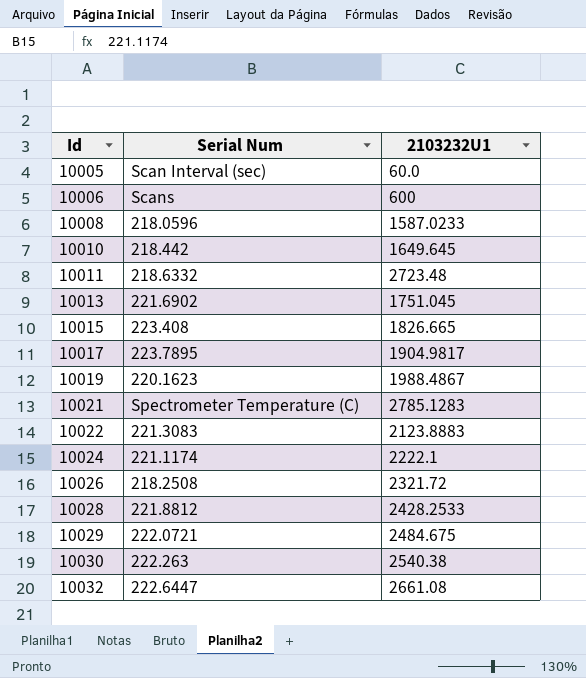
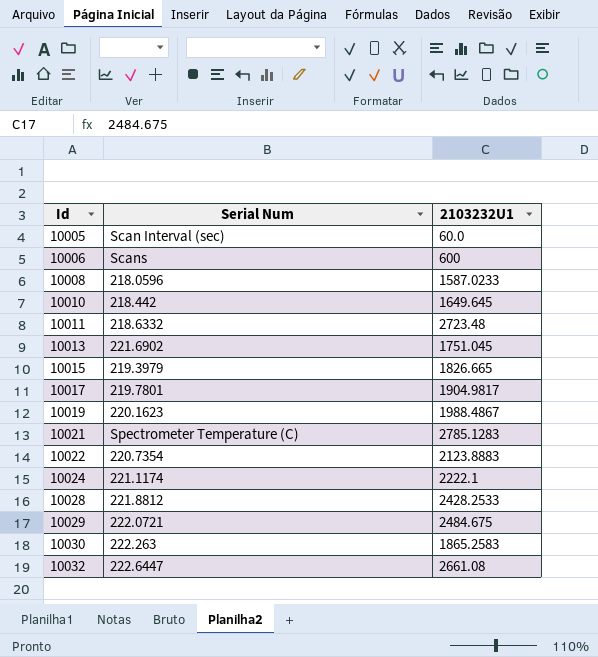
row 10026: 218.2508 | 2321.72 -> none
10015 | Serial Num: 223.408 -> 219.3979
10017 | Serial Num: 223.7895 -> 219.7801
10022 | Serial Num: 221.3083 -> 220.7354
10030 | 2103232U1: 2540.38 -> 1865.2583

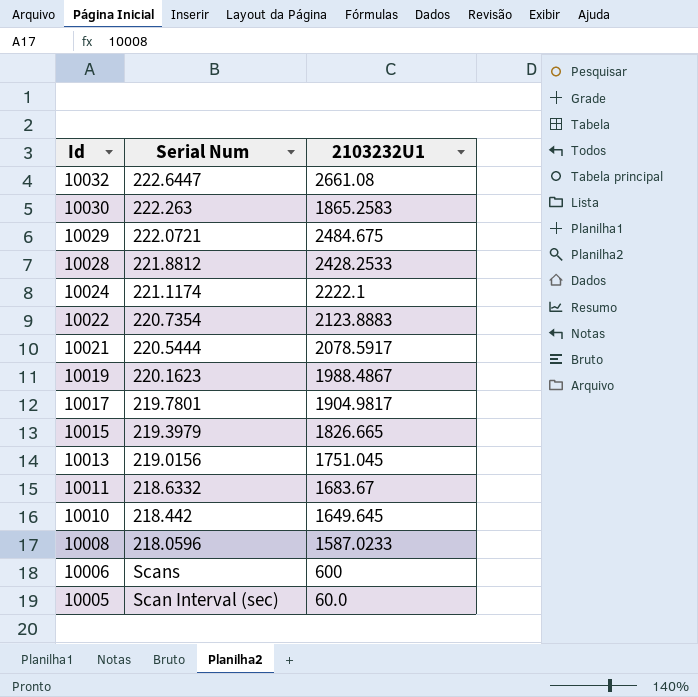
row order: Id ascending -> Id descending
10021 | Serial Num: Spectrometer Temperature (C) -> 220.5444
10021 | 2103232U1: 2785.1283 -> 2078.5917
10013 | Serial Num: 221.6902 -> 219.0156
10011 | 2103232U1: 2723.48 -> 1683.67

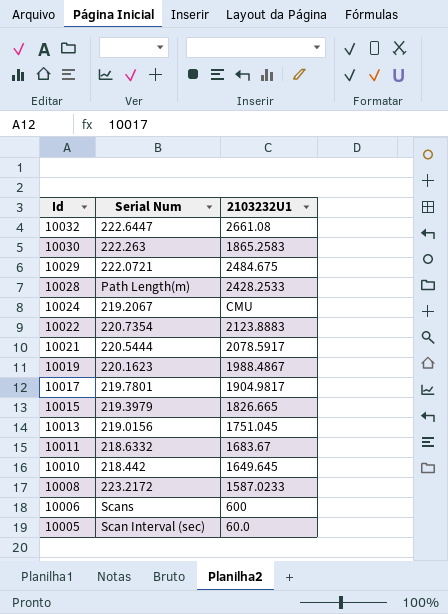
10028 | Serial Num: 221.8812 -> Path Length(m)
10024 | Serial Num: 221.1174 -> 219.2067
10024 | 2103232U1: 2222.1 -> CMU
10008 | Serial Num: 218.0596 -> 223.2172

